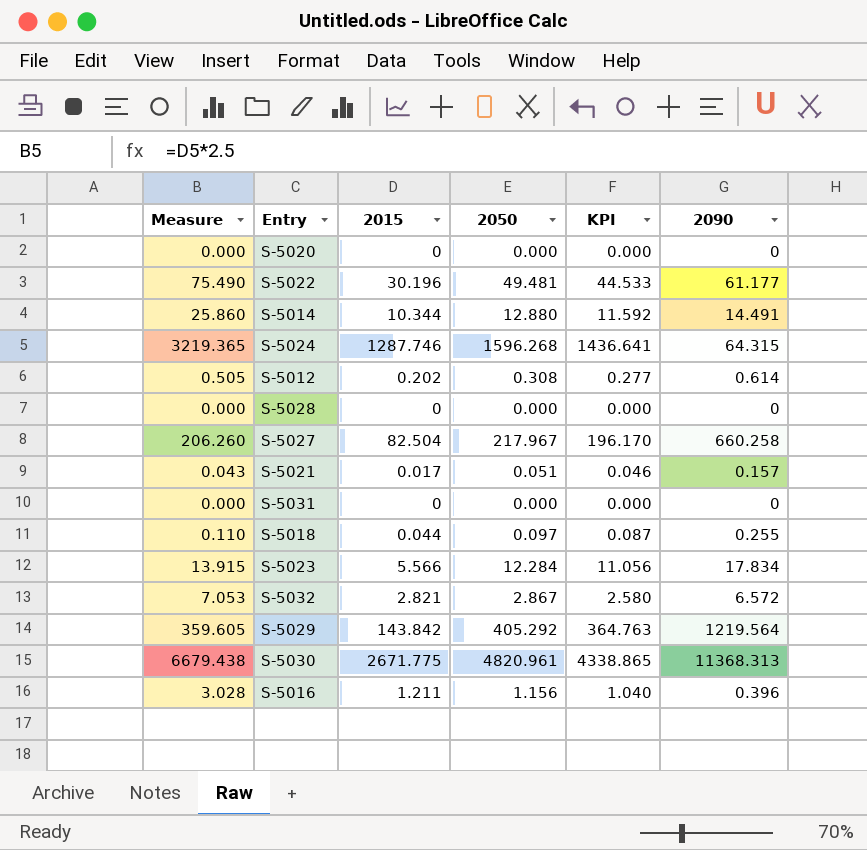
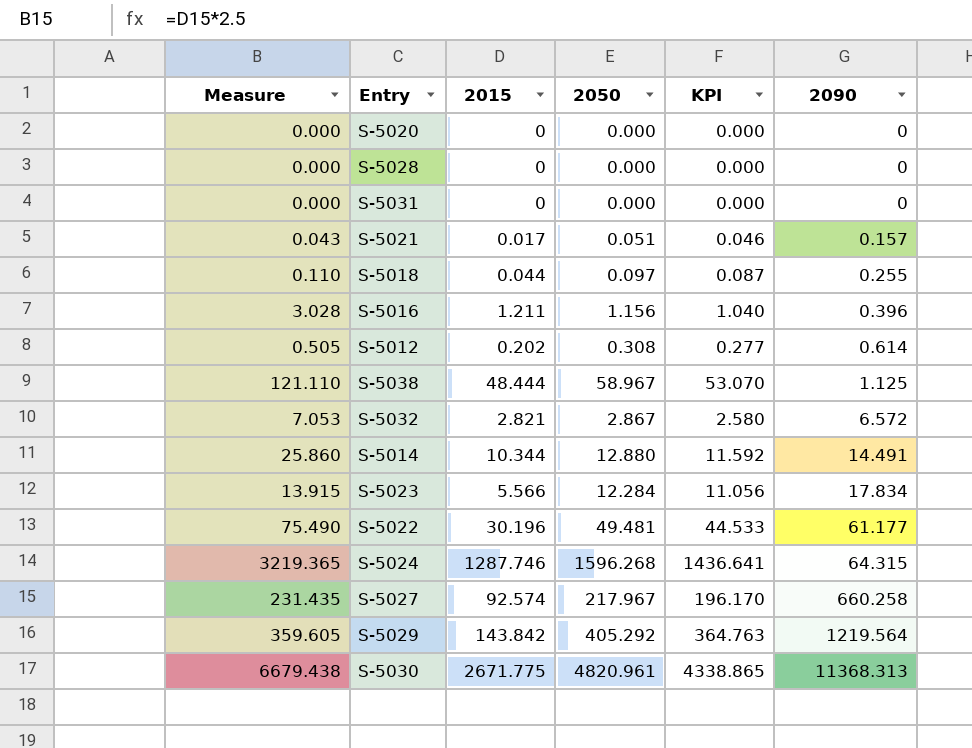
row order: none -> 2090 ascending
row S-5038: none -> 121.110 | 48.444 | 58.967 | 53.070 | 1.125
S-5027 | Measure: 206.260 -> 231.435
S-5027 | 2015: 82.504 -> 92.574

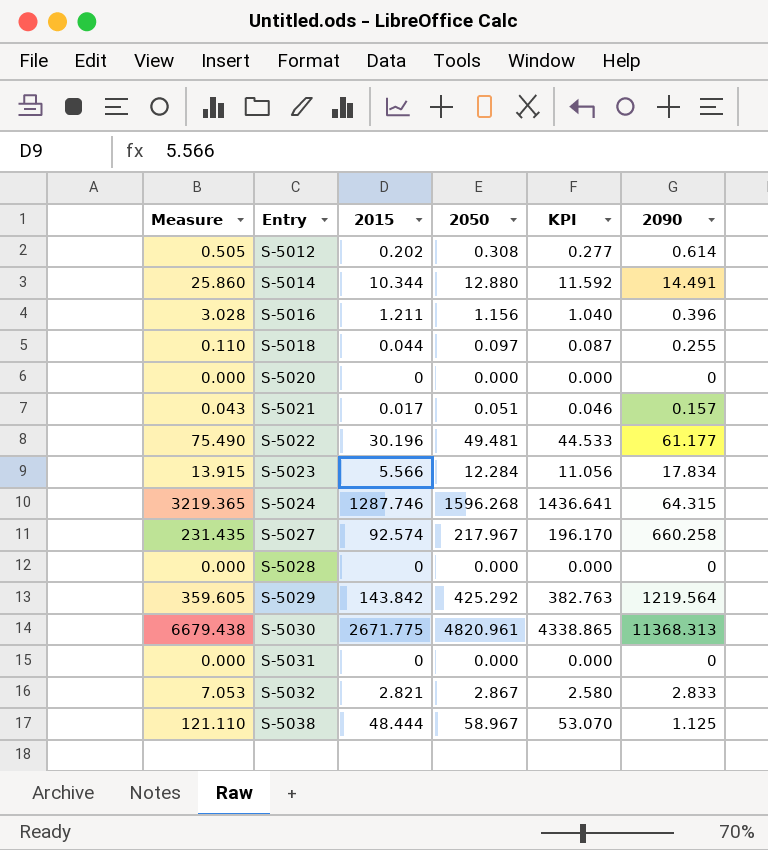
row order: 2090 ascending -> Entry ascending
S-5029 | 2050: 405.292 -> 425.292
S-5029 | KPI: 364.763 -> 382.763
S-5032 | 2090: 6.572 -> 2.833

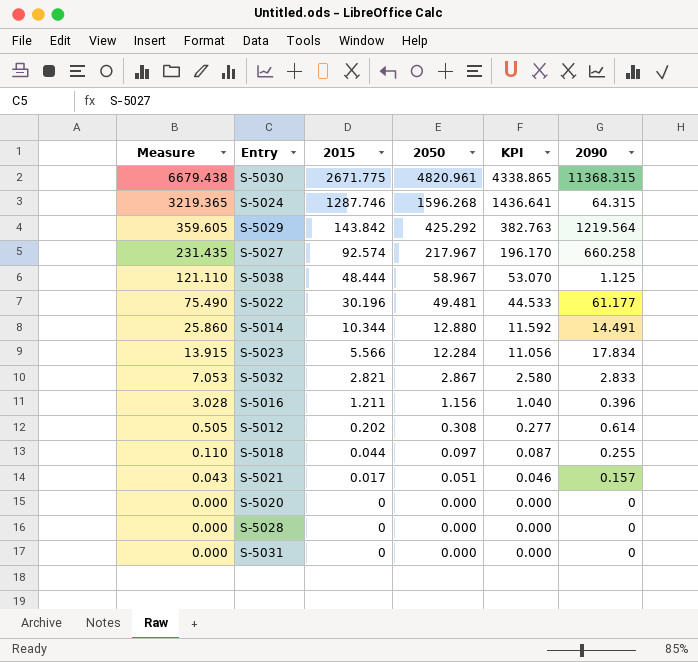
row order: Entry ascending -> Measure descending
S-5030 | 2090: 11368.313 -> 11368.315

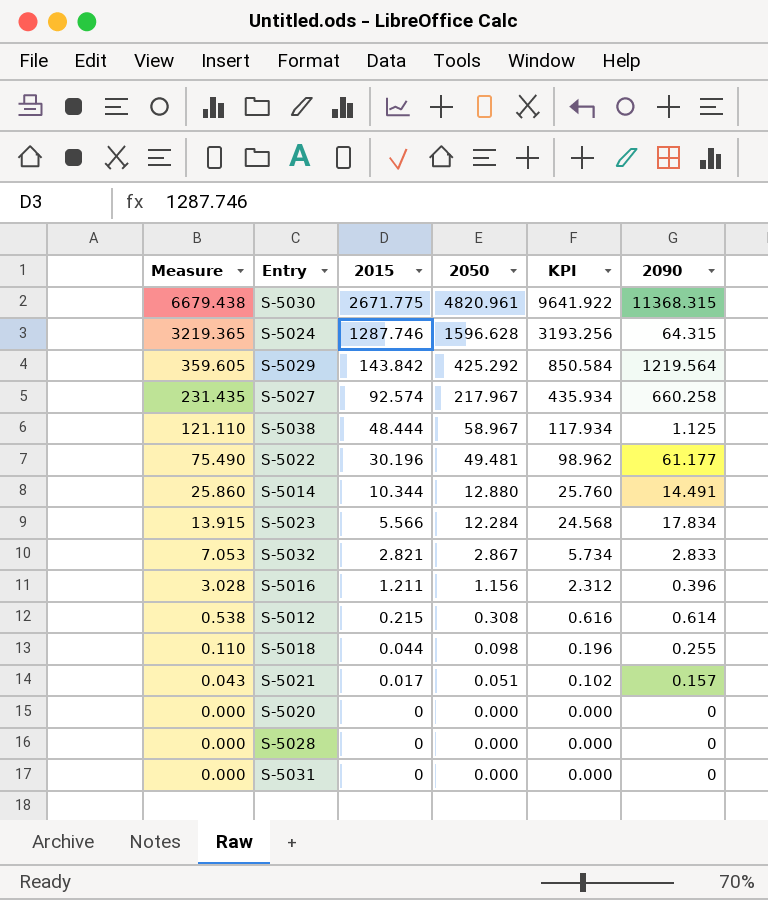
column KPI | formula: [2050] * 0.9 -> [2050] * 2
S-5024 | 2050: 1596.268 -> 1596.628
S-5012 | Measure: 0.505 -> 0.538
S-5012 | 2015: 0.202 -> 0.215
S-5018 | 2050: 0.097 -> 0.098

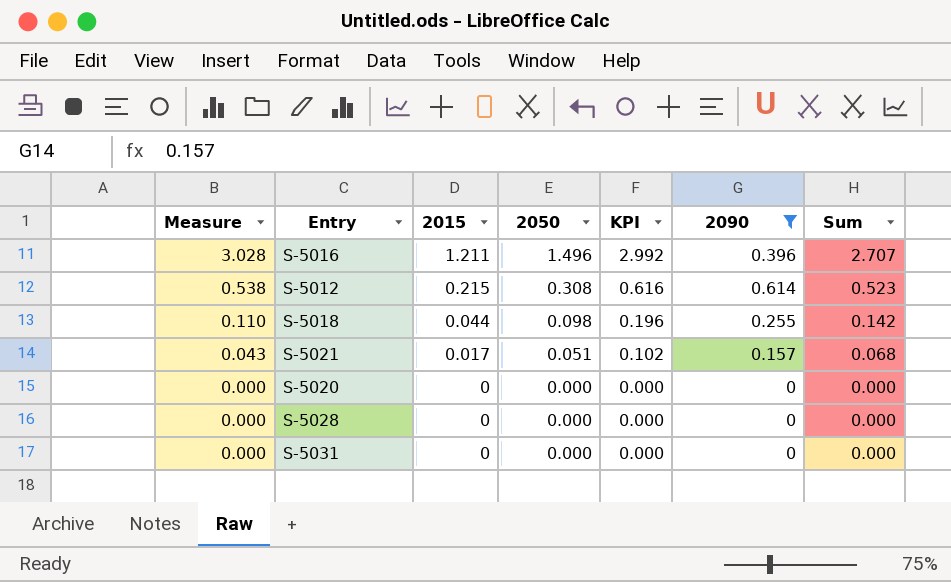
filter: none -> 2090 <= 0.614
column Sum | formula: none -> [2015] + [2050]
S-5016 | 2050: 1.156 -> 1.496
S-5016 | KPI: 2.312 -> 2.992

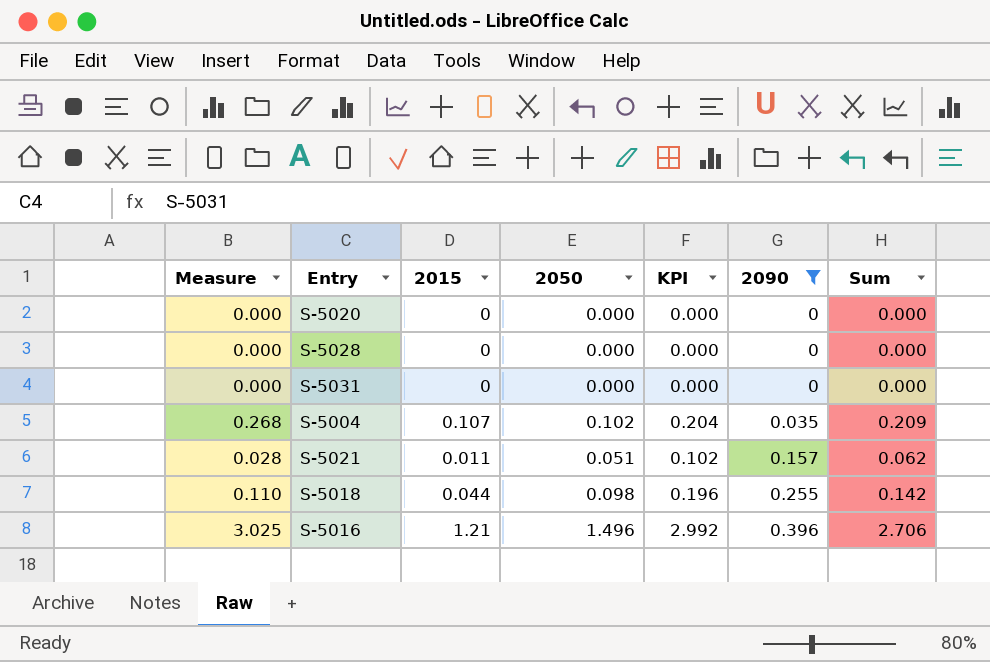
row order: Measure descending -> 2090 ascending
row S-5012: 0.538 | 0.215 | 0.308 | 0.616 | 0.614 | 0.523 -> none
row S-5004: none -> 0.268 | 0.107 | 0.102 | 0.204 | 0.035 | 0.209
S-5021 | Measure: 0.043 -> 0.028
S-5021 | 2015: 0.017 -> 0.011
S-5021 | Sum: 0.068 -> 0.062
S-5016 | Measure: 3.028 -> 3.025
S-5016 | 2015: 1.211 -> 1.21
S-5016 | Sum: 2.707 -> 2.706

